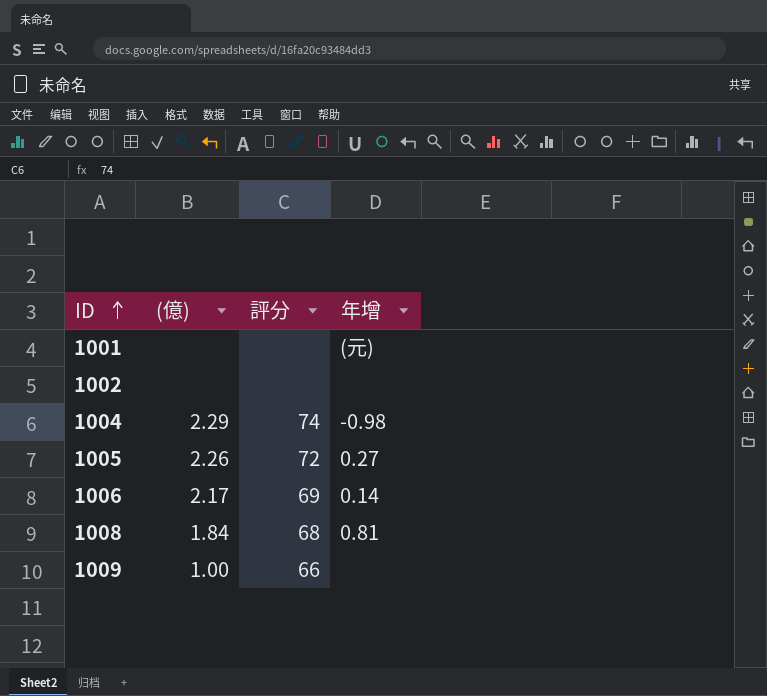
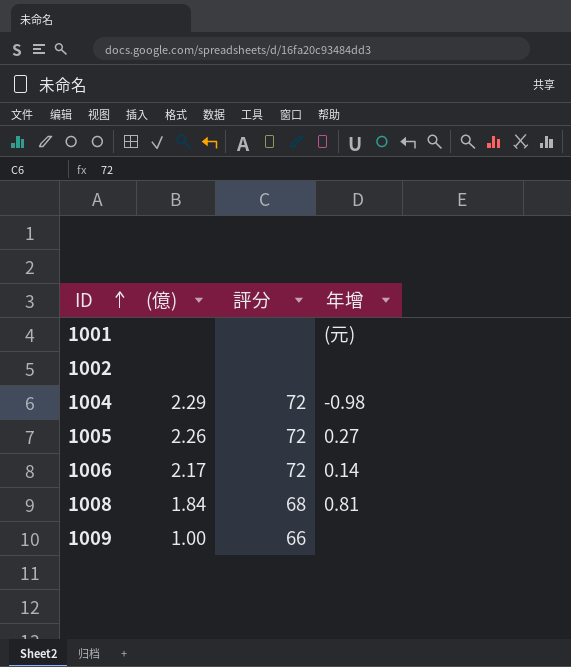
1004 | 評分: 74 -> 72
1006 | 評分: 69 -> 72

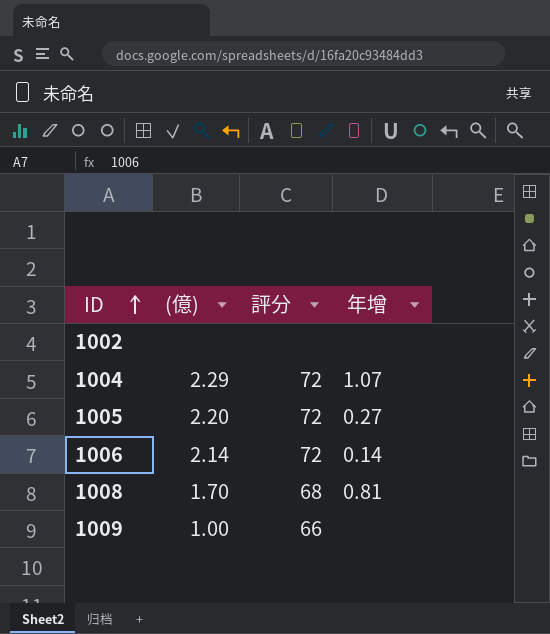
row 1001: none | none | (元) -> none
1004 | 年增: -0.98 -> 1.07
1005 | (億): 2.26 -> 2.20
1006 | (億): 2.17 -> 2.14
1008 | (億): 1.84 -> 1.70

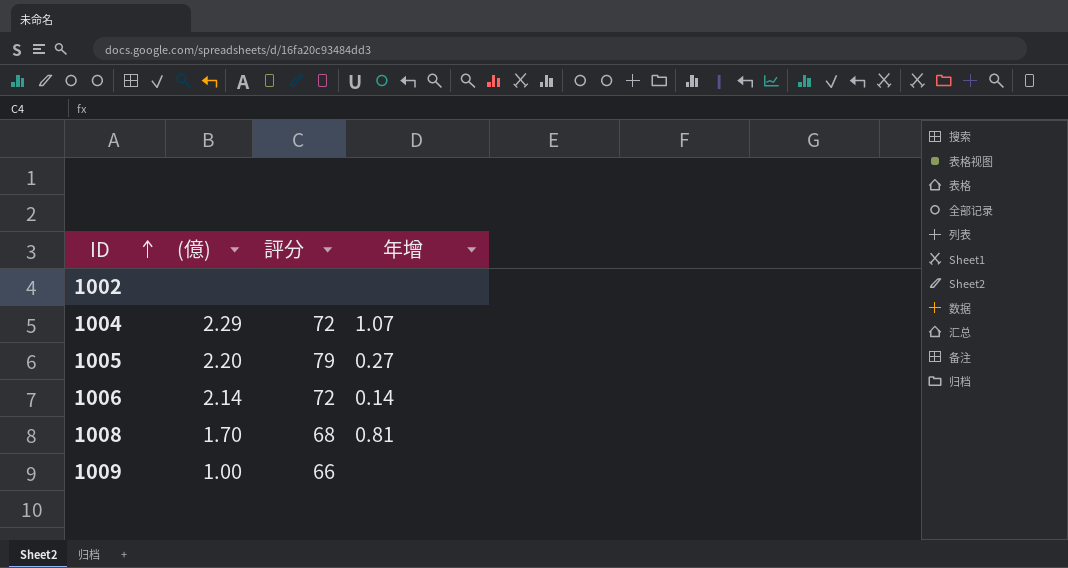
1005 | 評分: 72 -> 79

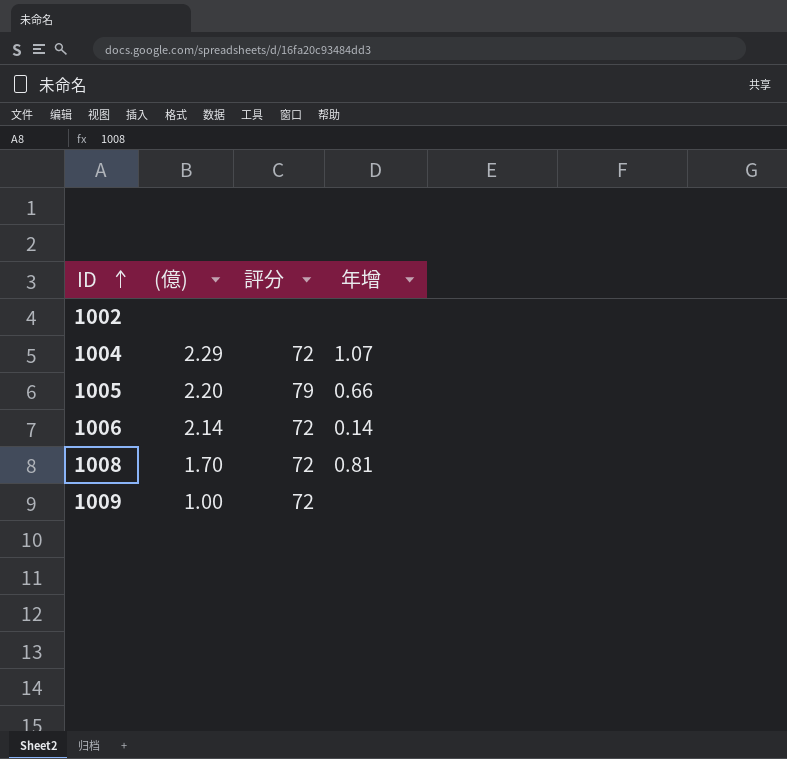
1005 | 年增: 0.27 -> 0.66
1008 | 評分: 68 -> 72
1009 | 評分: 66 -> 72

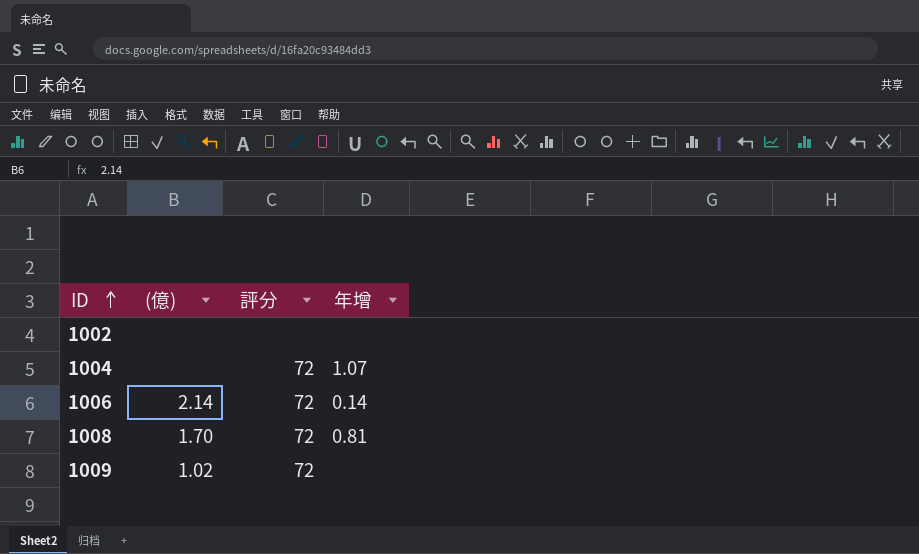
row 1005: 2.20 | 79 | 0.66 -> none
1004 | (億): 2.29 -> none
1009 | (億): 1.00 -> 1.02

